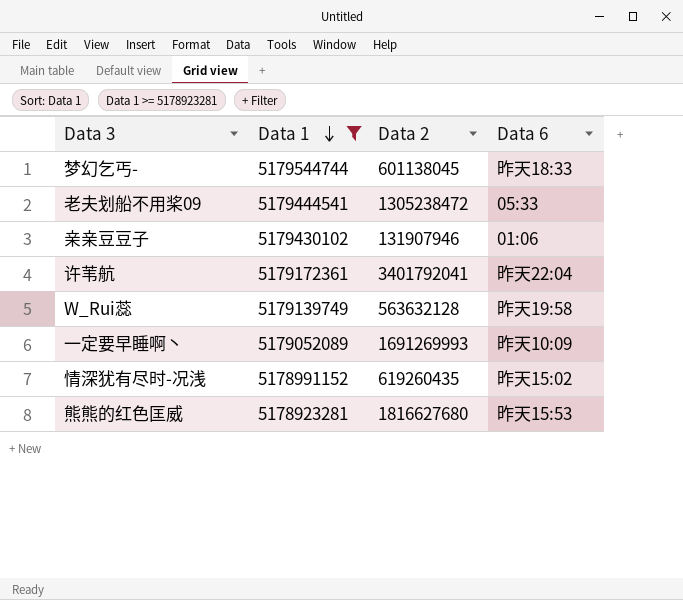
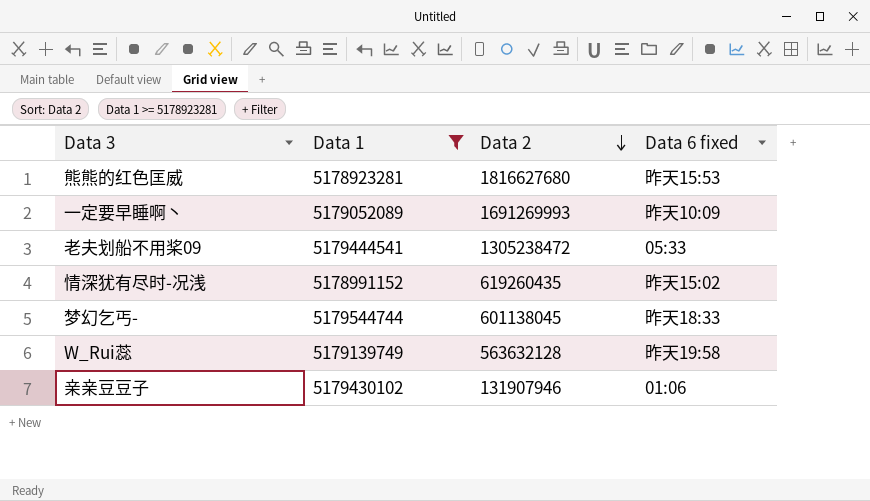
row order: Data 1 descending -> Data 2 descending
column name: Data 6 -> Data 6 fixed
row 许苇航: 5179172361 | 3401792041 | 昨天22:04 -> none

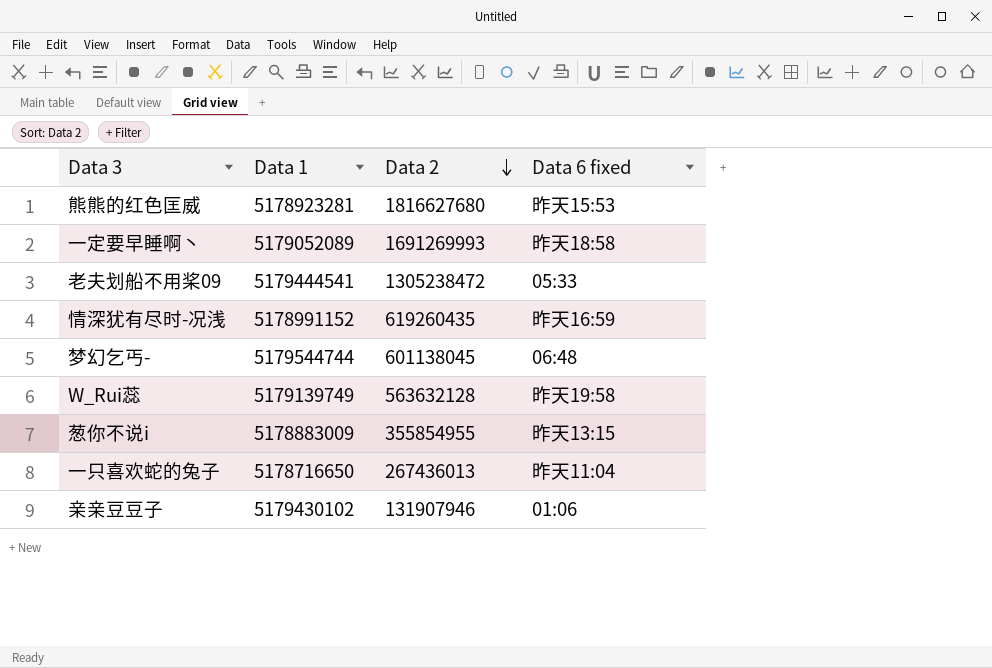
filter: Data 1 >= 5178923281 -> none
一定要早睡啊丶 | Data 6 fixed: 昨天10:09 -> 昨天18:58
情深犹有尽时-况浅 | Data 6 fixed: 昨天15:02 -> 昨天16:59
梦幻乞丐- | Data 6 fixed: 昨天18:33 -> 06:48

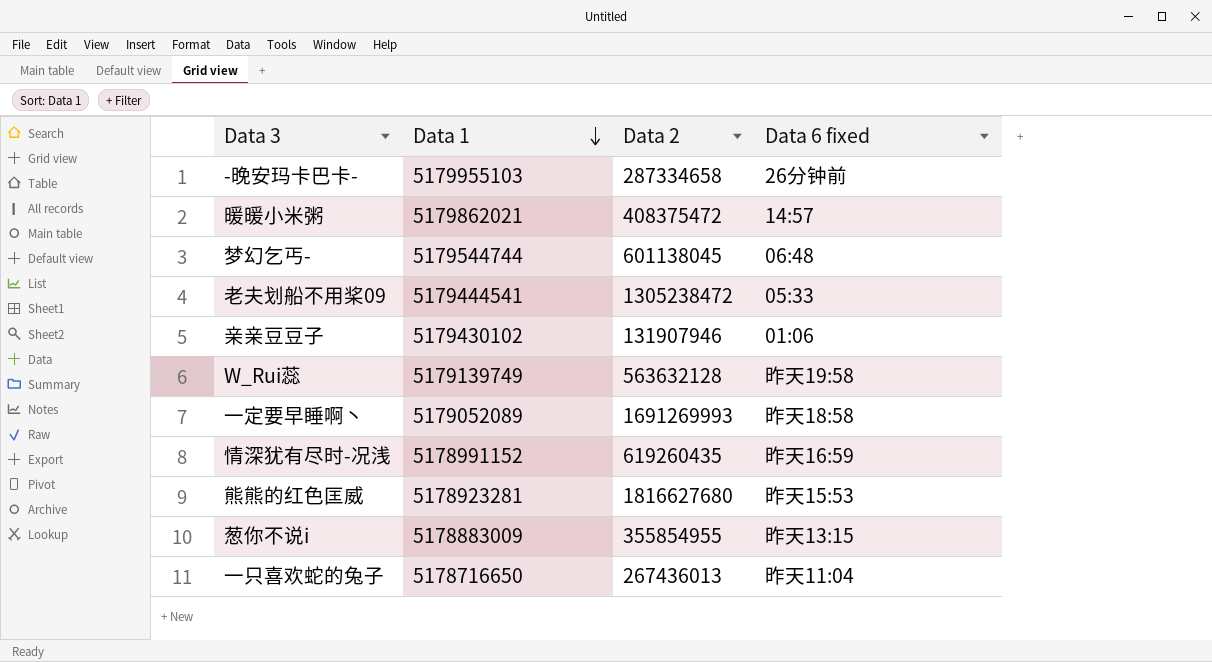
row order: Data 2 descending -> Data 1 descending
row -晚安玛卡巴卡-: none -> 5179955103 | 287334658 | 26分钟前
row 暖暖小米粥: none -> 5179862021 | 408375472 | 14:57

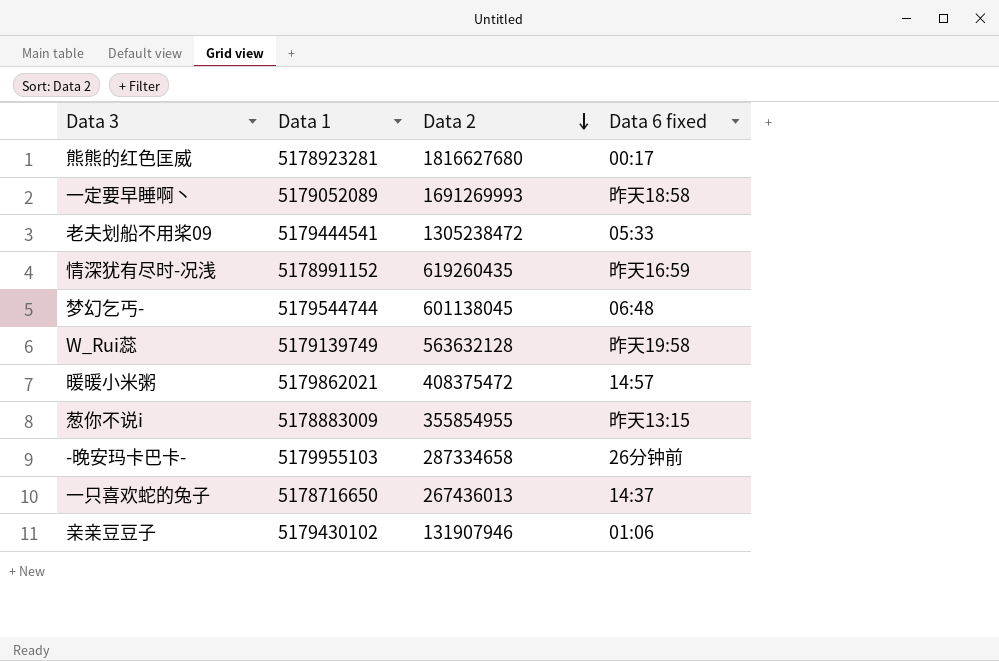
row order: Data 1 descending -> Data 2 descending
熊熊的红色匡威 | Data 6 fixed: 昨天15:53 -> 00:17
一只喜欢蛇的兔子 | Data 6 fixed: 昨天11:04 -> 14:37

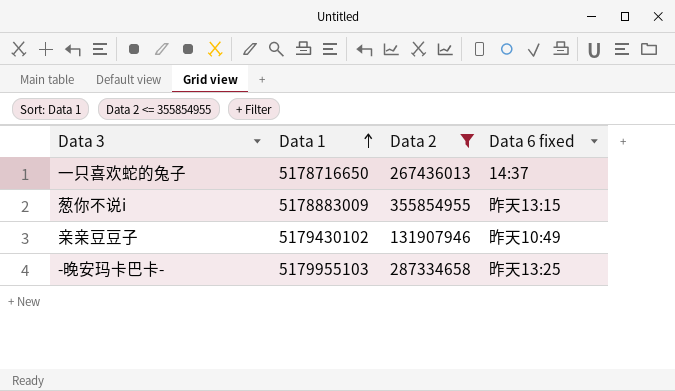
filter: none -> Data 2 <= 355854955
row order: Data 2 descending -> Data 1 ascending
亲亲豆豆子 | Data 6 fixed: 01:06 -> 昨天10:49
-晚安玛卡巴卡- | Data 6 fixed: 26分钟前 -> 昨天13:25

